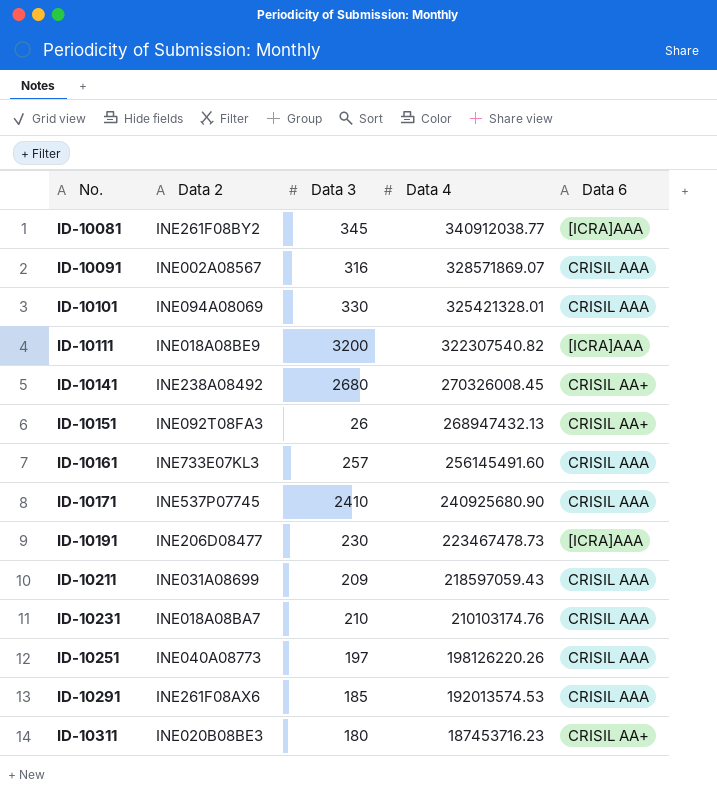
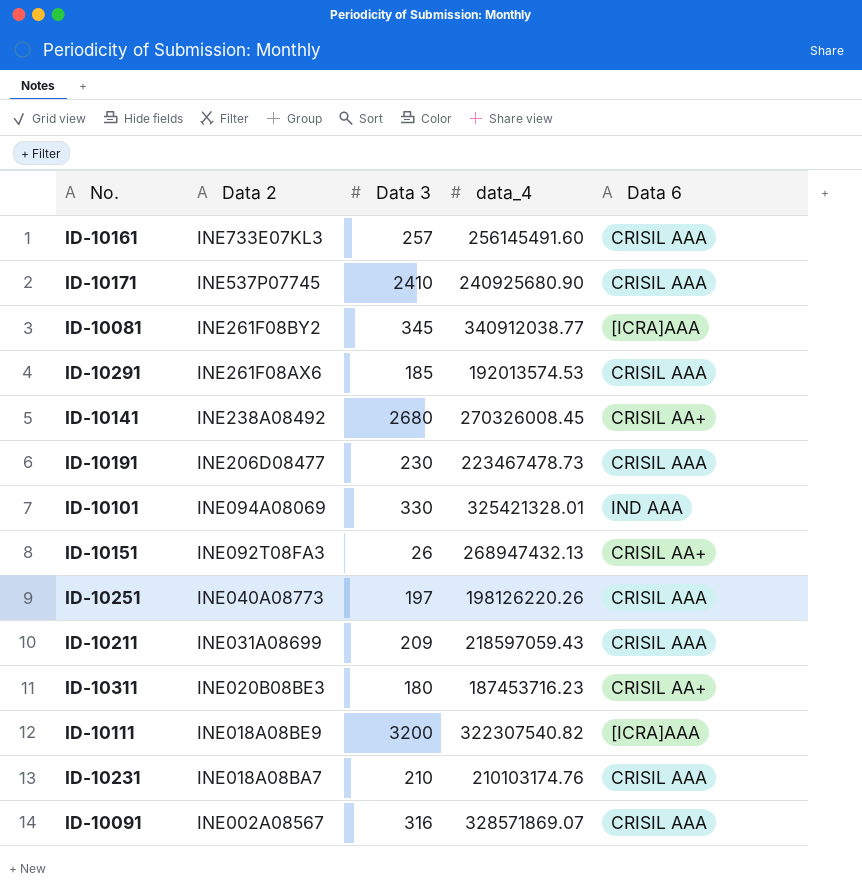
row order: No. ascending -> Data 2 descending
column name: Data 4 -> data_4
ID-10191 | Data 6: [ICRA]AAA -> CRISIL AAA
ID-10101 | Data 6: CRISIL AAA -> IND AAA

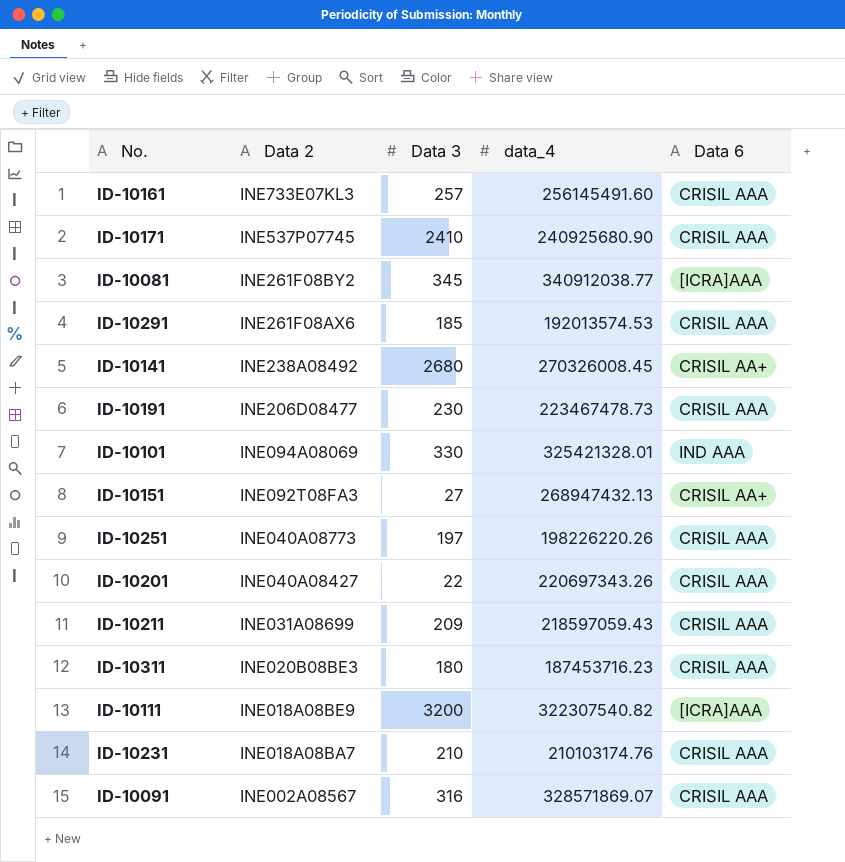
ID-10151 | Data 3: 26 -> 27
ID-10251 | data_4: 198126220.26 -> 198226220.26
row ID-10201: none -> INE040A08427 | 22 | 220697343.26 | CRISIL AAA
ID-10311 | Data 6: CRISIL AA+ -> CRISIL AAA

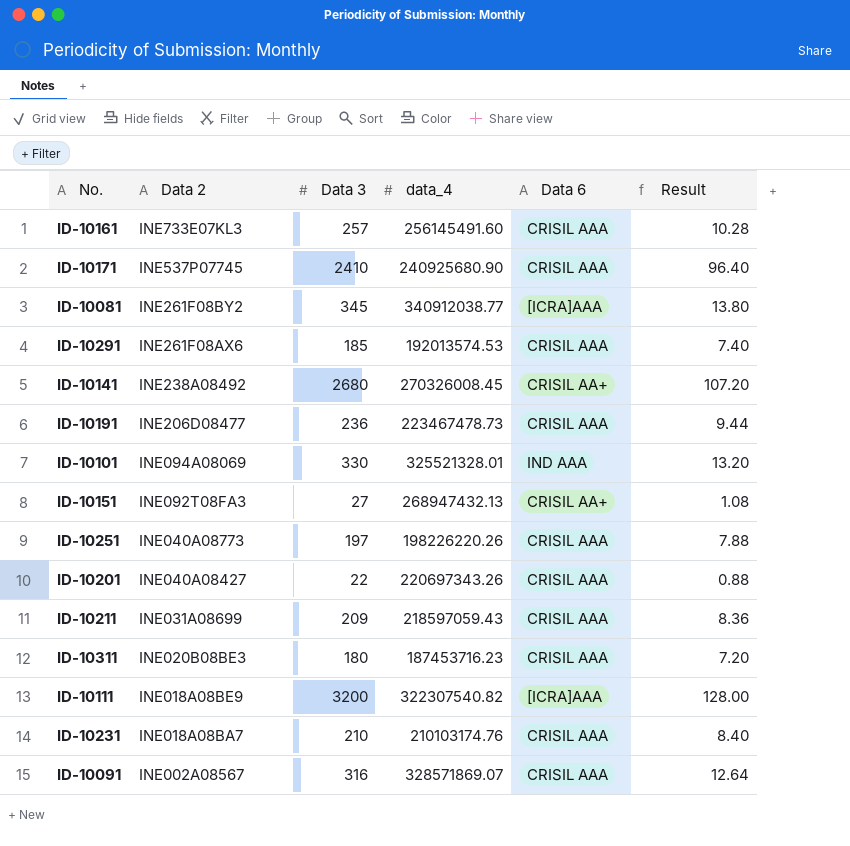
column Result | formula: none -> [Data 3] * 0.04
ID-10191 | Data 3: 230 -> 236
ID-10101 | data_4: 325421328.01 -> 325521328.01

